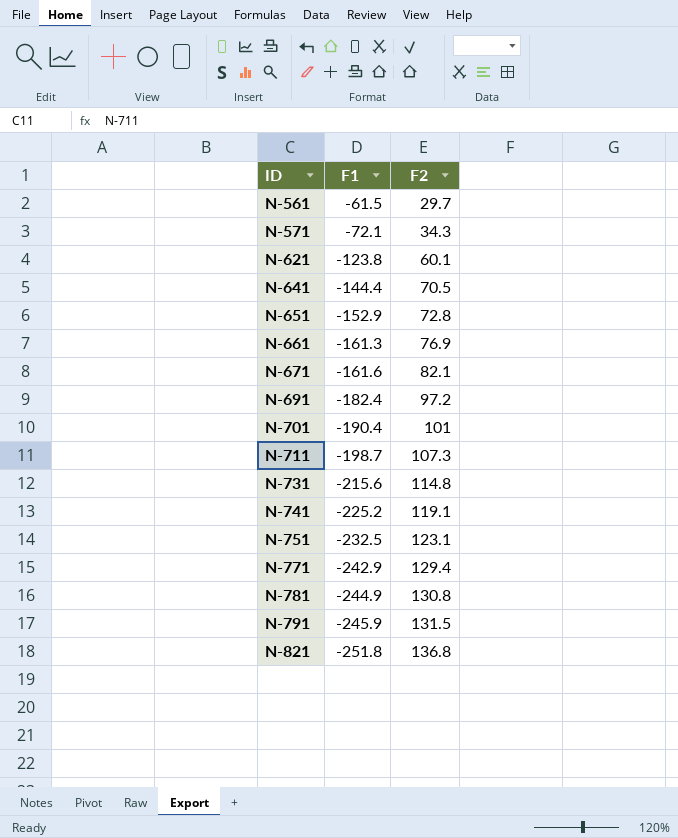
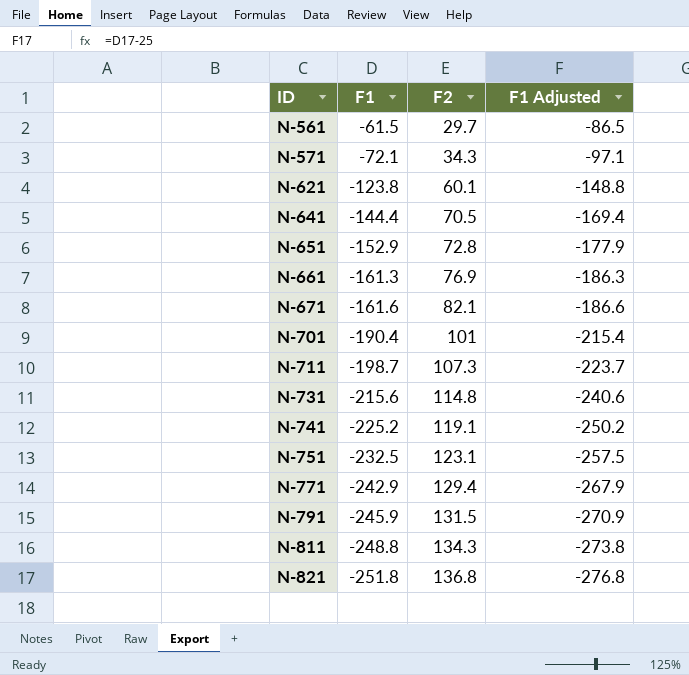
column F1 Adjusted | formula: none -> [F1] - 25
row N-691: -182.4 | 97.2 -> none
row N-781: -244.9 | 130.8 -> none
row N-811: none -> -248.8 | 134.3 | -273.8

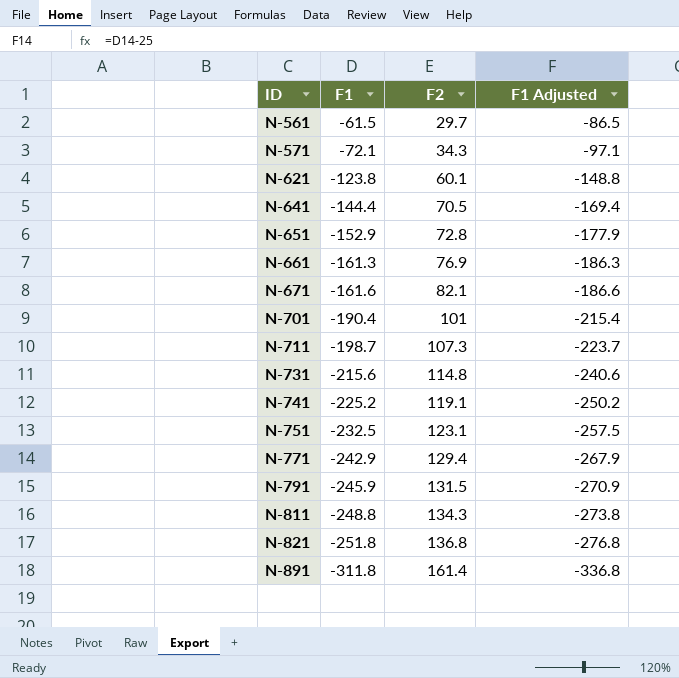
row N-891: none -> -311.8 | 161.4 | -336.8

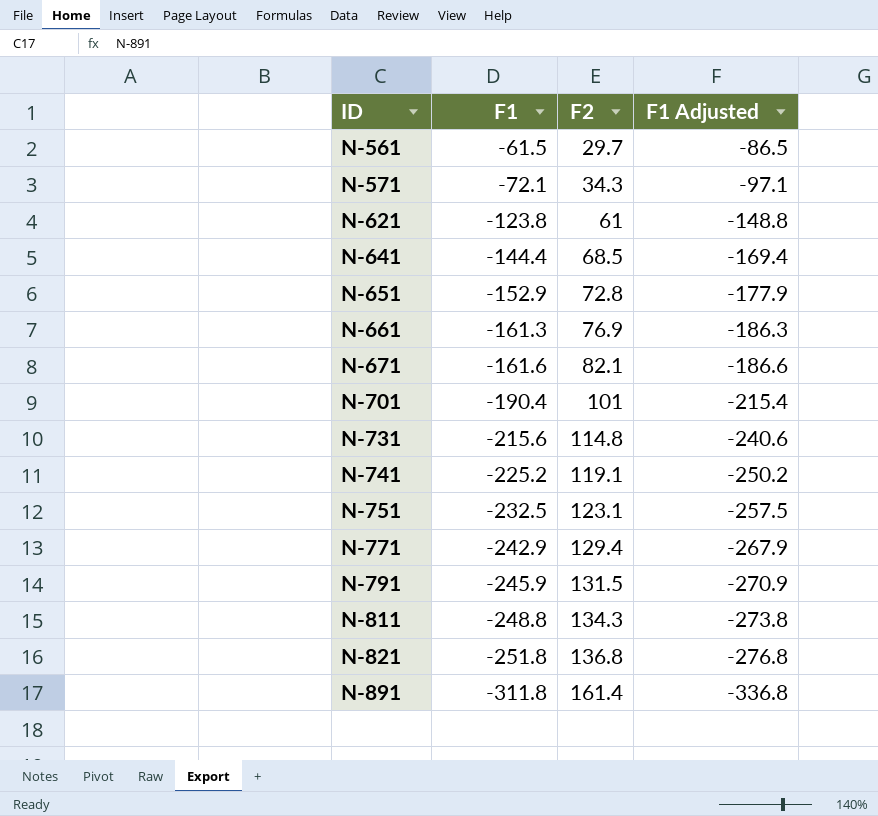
row N-711: -198.7 | 107.3 | -223.7 -> none
N-621 | F2: 60.1 -> 61
N-641 | F2: 70.5 -> 68.5

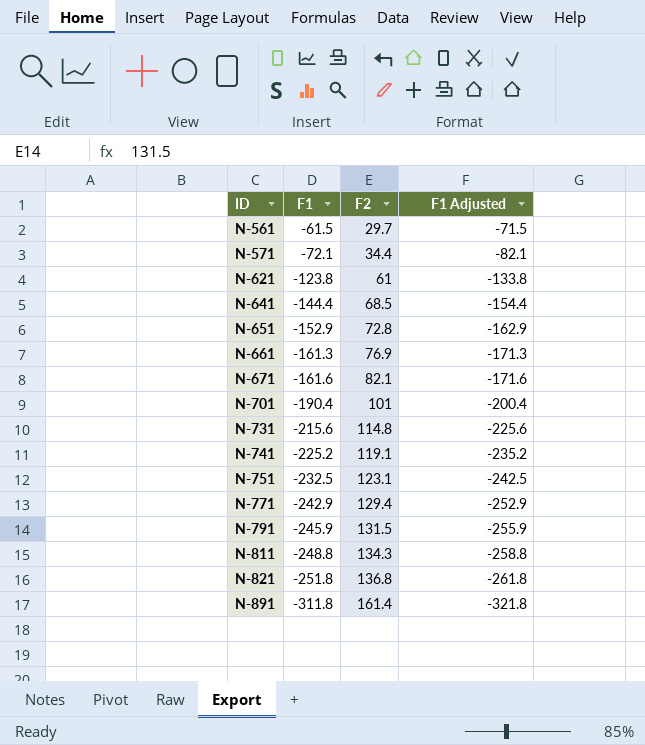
column F1 Adjusted | formula: [F1] - 25 -> [F1] - 10
N-571 | F2: 34.3 -> 34.4

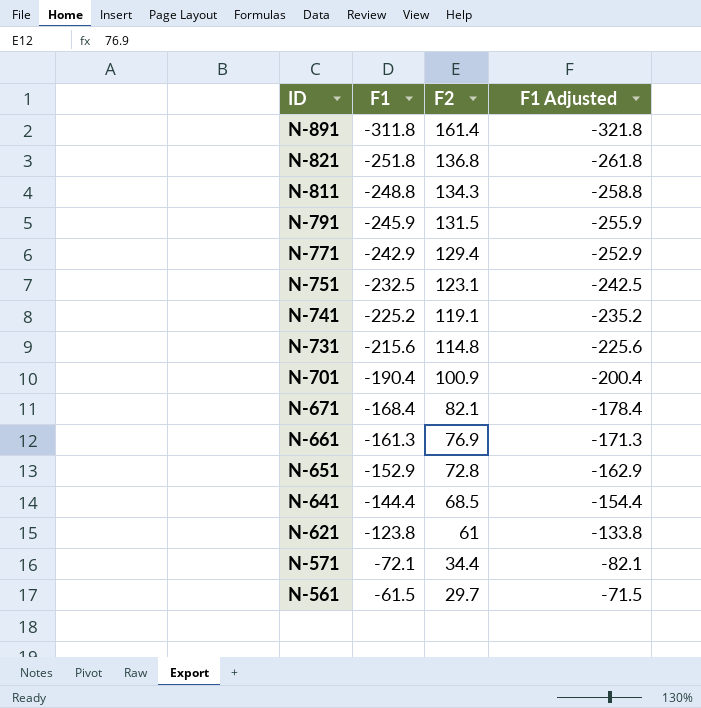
row order: ID ascending -> ID descending
N-701 | F2: 101 -> 100.9
N-671 | F1: -161.6 -> -168.4
N-671 | F1 Adjusted: -171.6 -> -178.4

